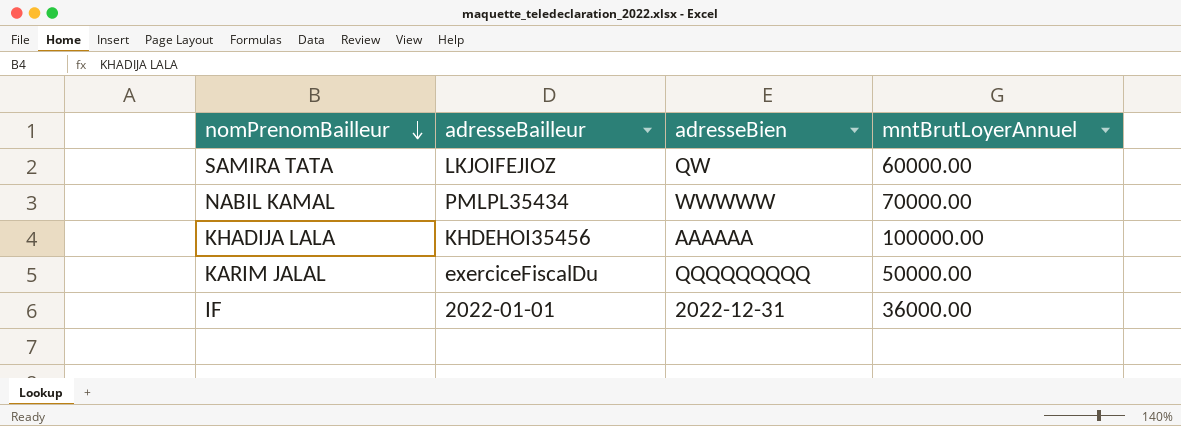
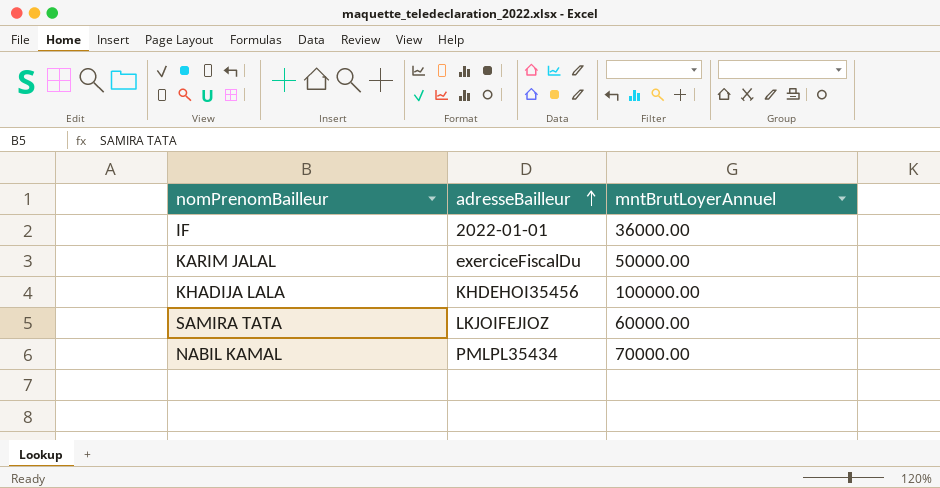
row order: nomPrenomBailleur descending -> adresseBailleur ascending
column adresseBien | position: 3 -> none

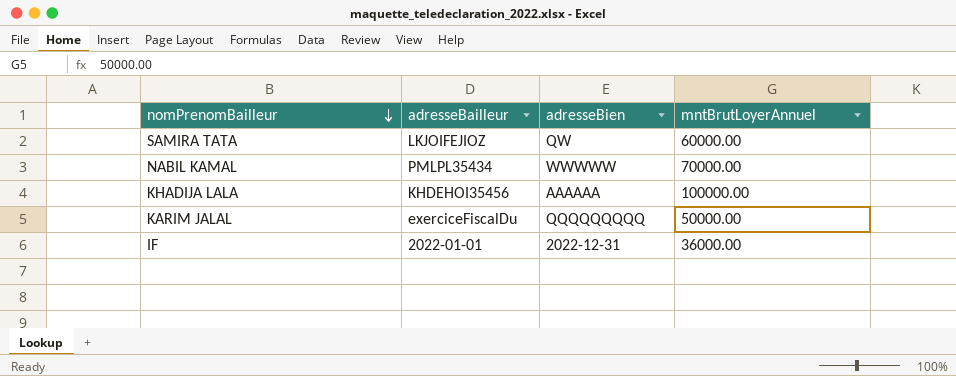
row order: adresseBailleur ascending -> nomPrenomBailleur descending
column adresseBien | position: none -> 3

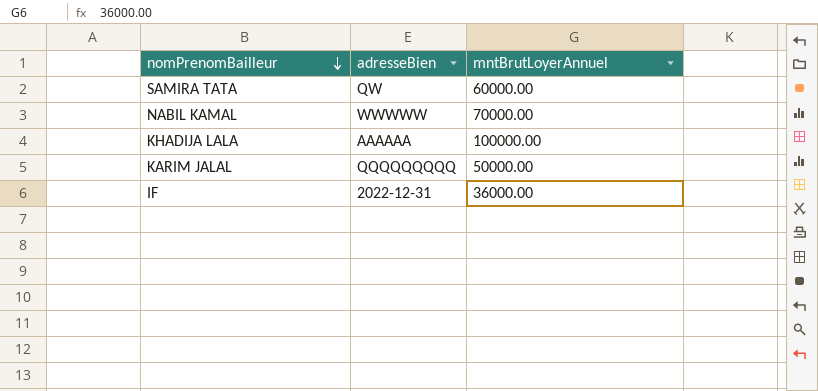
column adresseBailleur | position: 2 -> none

